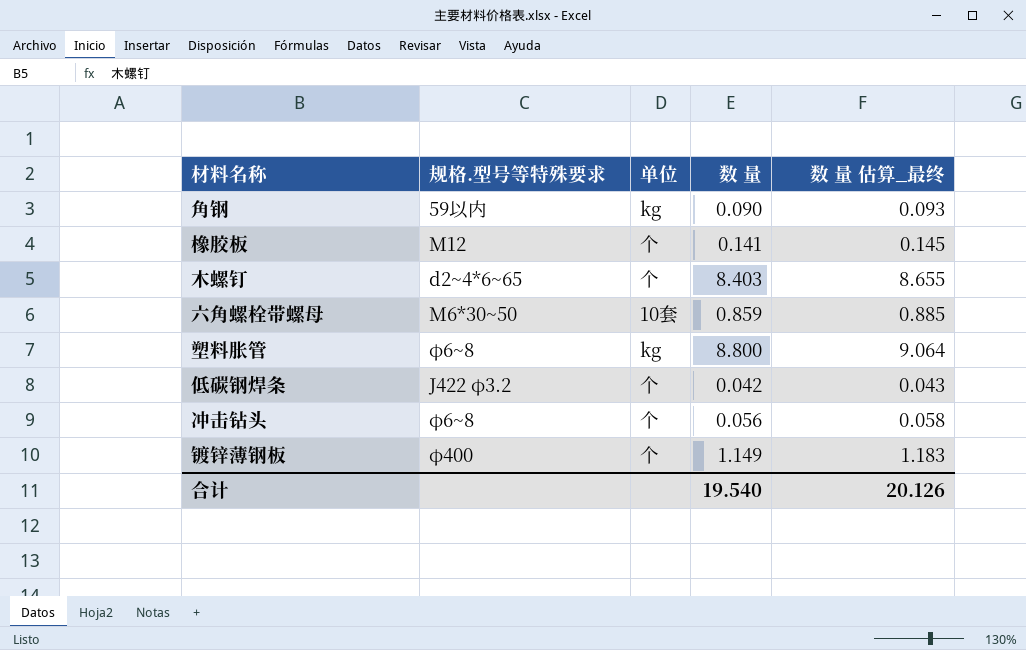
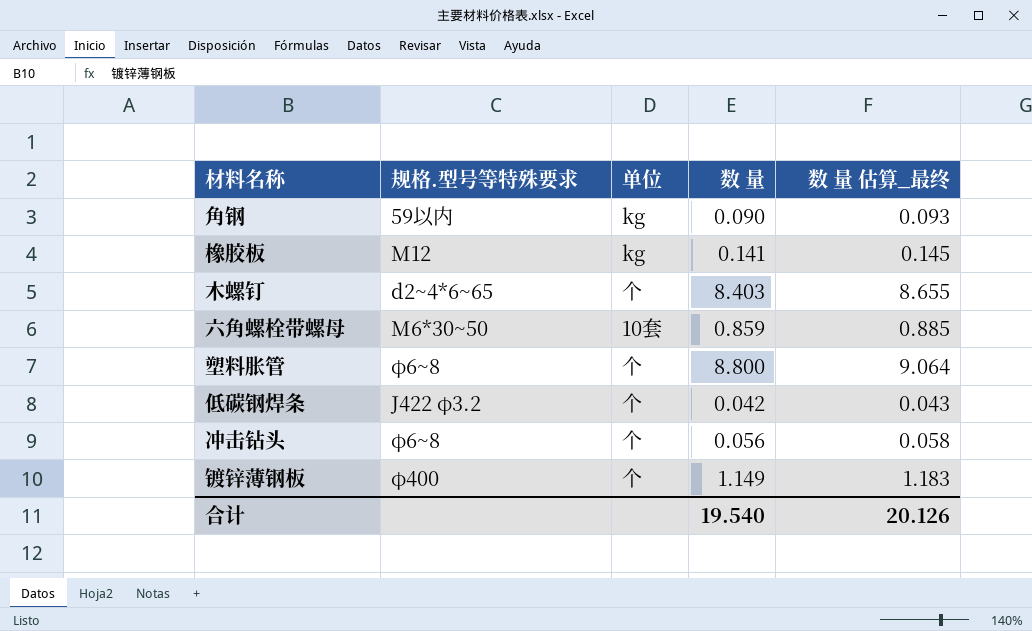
橡胶板 | 单位: 个 -> kg
塑料胀管 | 单位: kg -> 个

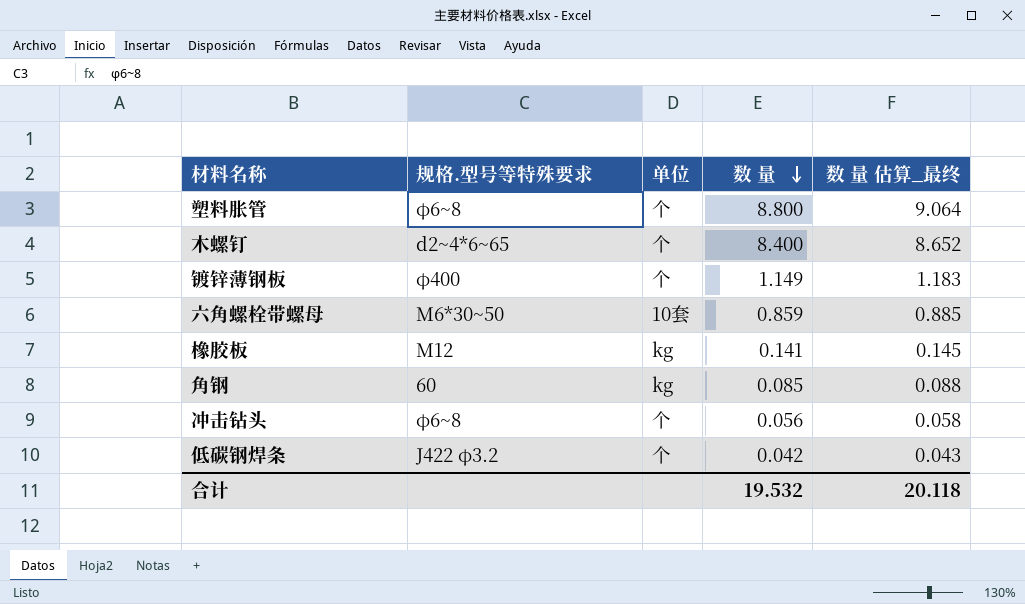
row order: none -> 数 量 descending
木螺钉 | 数 量: 8.403 -> 8.400
木螺钉 | 数 量 估算_最终: 8.655 -> 8.652
角钢 | 规格.型号等特殊要求: 59以内 -> 60
角钢 | 数 量: 0.090 -> 0.085
角钢 | 数 量 估算_最终: 0.093 -> 0.088
合计 | 数 量: 19.540 -> 19.532
合计 | 数 量 估算_最终: 20.126 -> 20.118

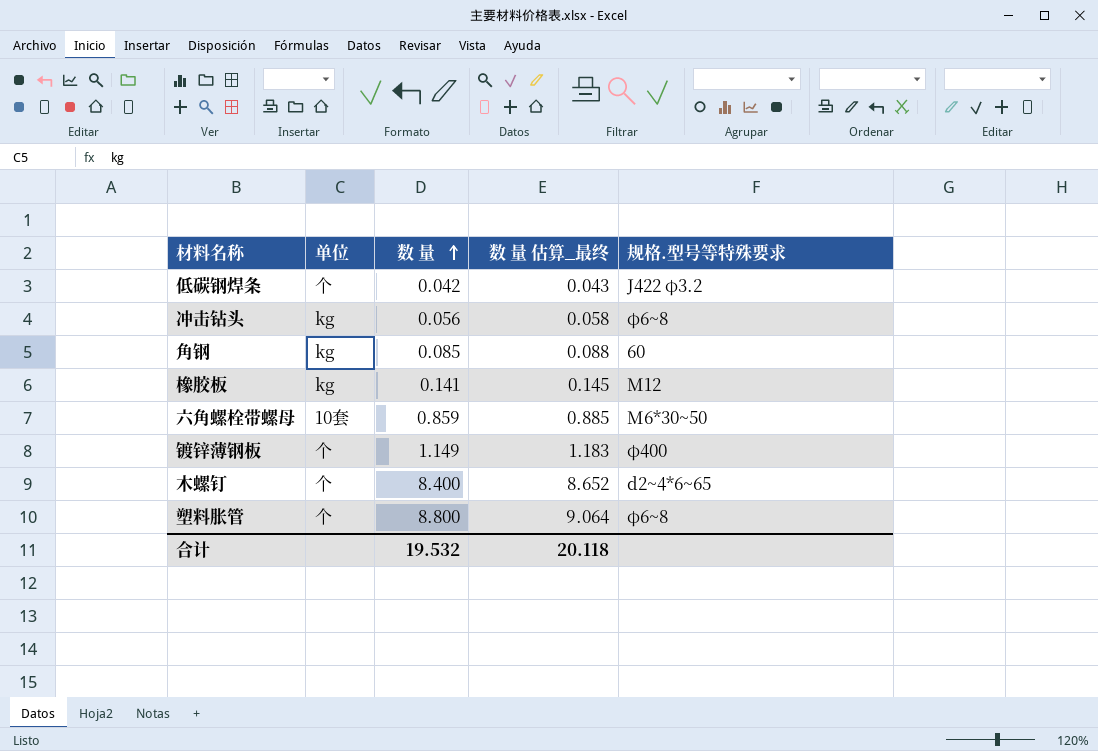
row order: 数 量 descending -> 数 量 ascending
column 规格.型号等特殊要求 | position: 2 -> 5
冲击钻头 | 单位: 个 -> kg

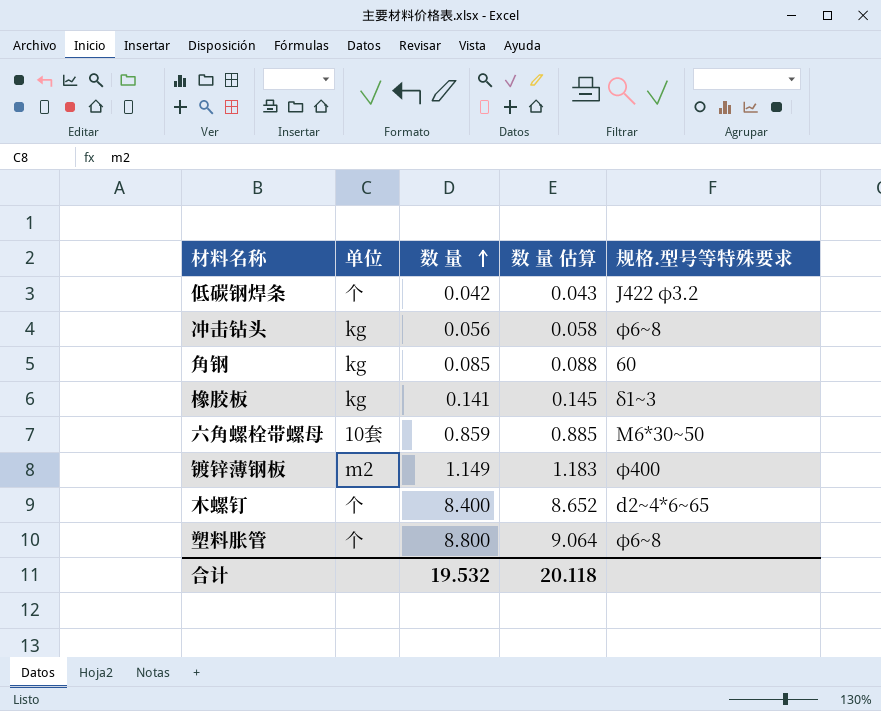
column name: 数 量 估算_最终 -> 数 量 估算
橡胶板 | 规格.型号等特殊要求: M12 -> δ1~3
镀锌薄钢板 | 单位: 个 -> m2

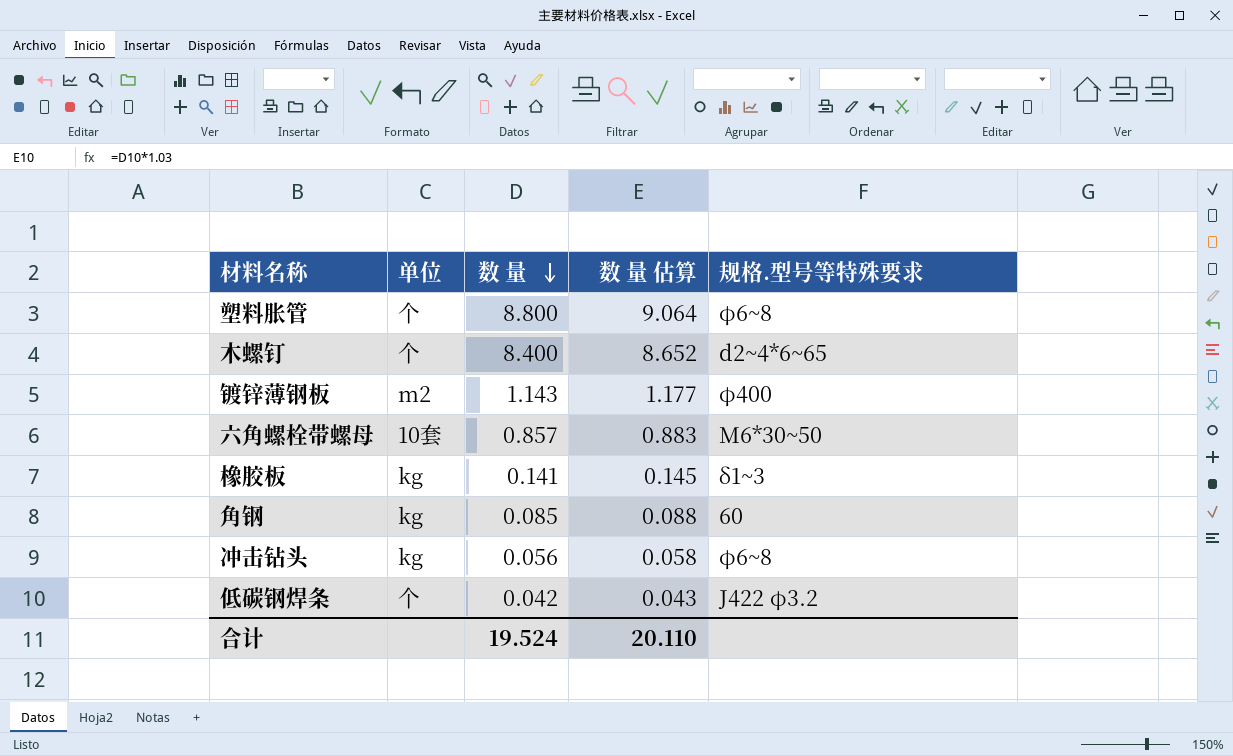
row order: 数 量 ascending -> 数 量 descending
镀锌薄钢板 | 数 量: 1.149 -> 1.143
镀锌薄钢板 | 数 量 估算: 1.183 -> 1.177
六角螺栓带螺母 | 数 量: 0.859 -> 0.857
六角螺栓带螺母 | 数 量 估算: 0.885 -> 0.883
合计 | 数 量: 19.532 -> 19.524
合计 | 数 量 估算: 20.118 -> 20.110

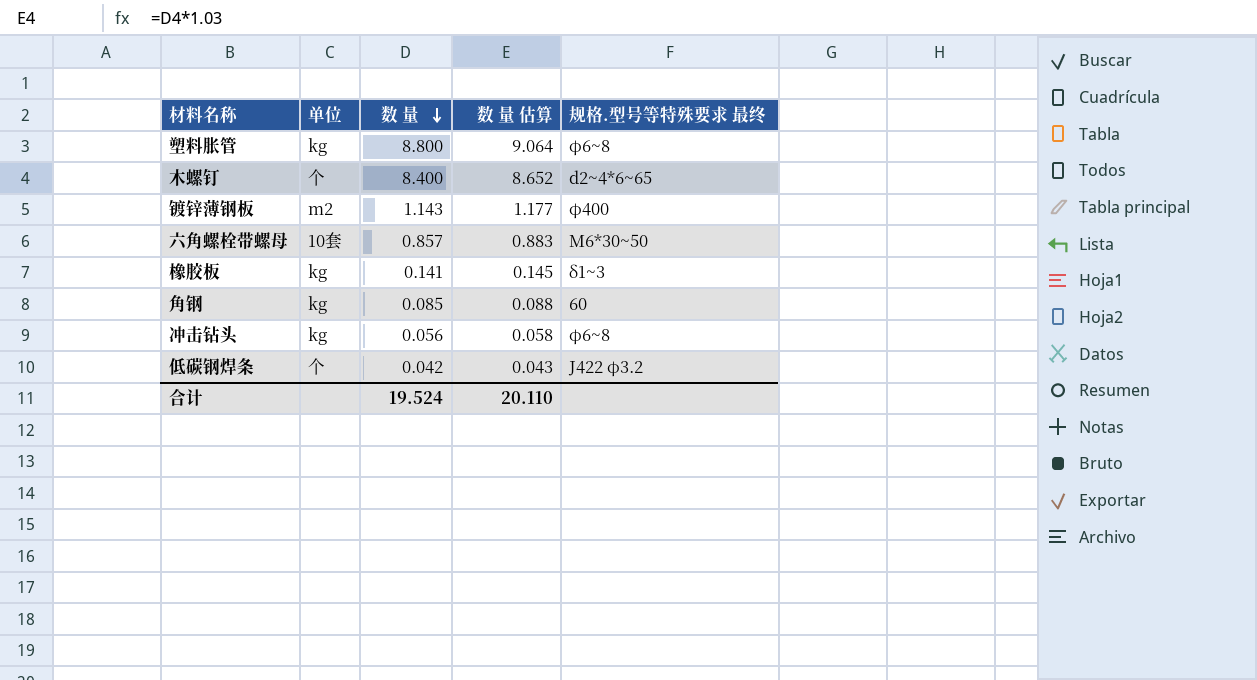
column name: 规格.型号等特殊要求 -> 规格.型号等特殊要求 最终
塑料胀管 | 单位: 个 -> kg

